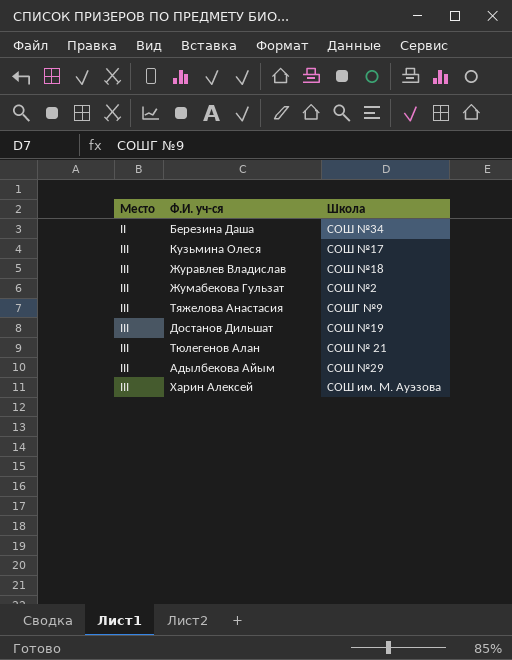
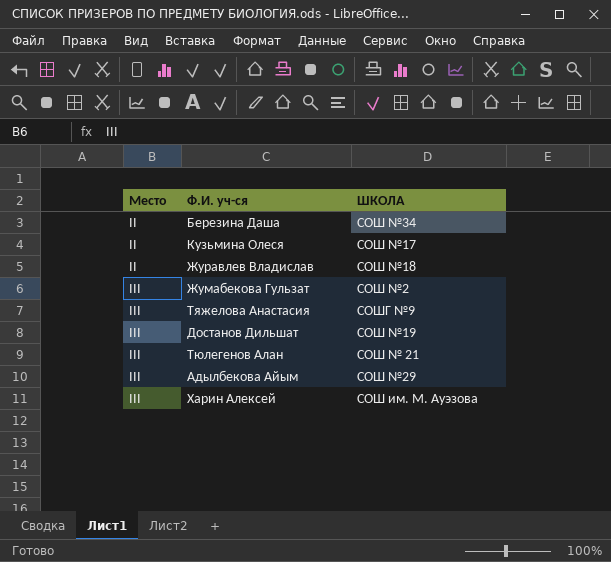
column name: Школа -> ШКОЛА
Кузьмина Олеся | Место: III -> II
Журавлев Владислав | Место: III -> II

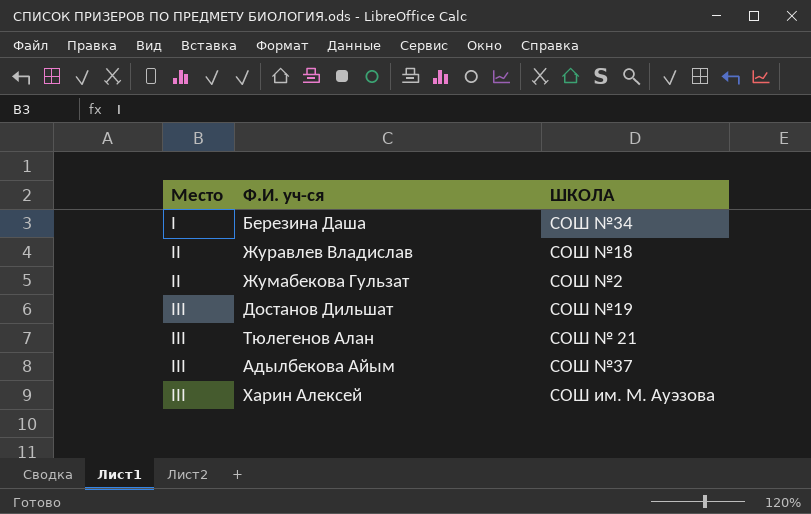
row Кузьмина Олеся: II | СОШ №17 -> none
row Тяжелова Анастасия: III | СОШГ №9 -> none
Березина Даша | Место: II -> I
Жумабекова Гульзат | Место: III -> II
Адылбекова Айым | ШКОЛА: СОШ №29 -> СОШ №37

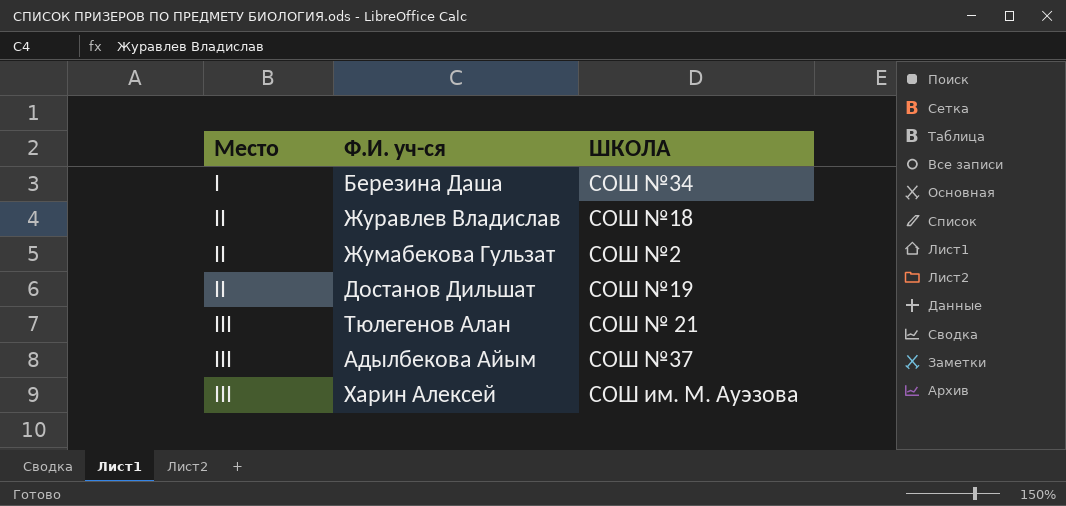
Достанов Дильшат | Место: III -> II

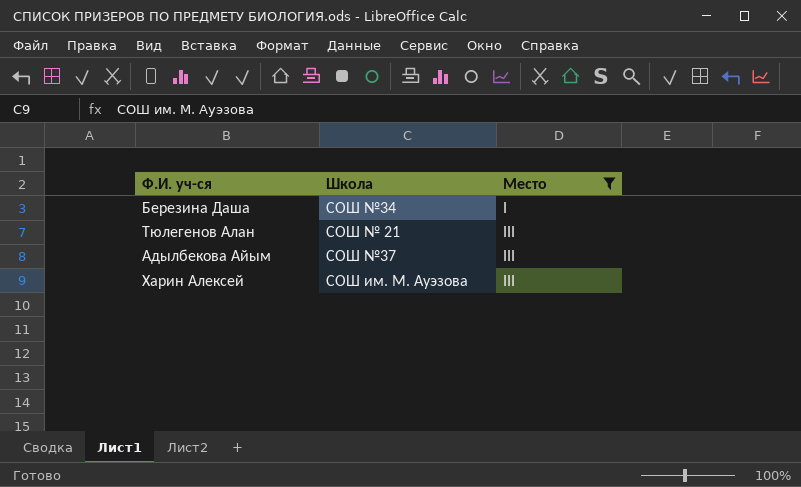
filter: none -> Место != II
column name: ШКОЛА -> Школа
column Место | position: 1 -> 3

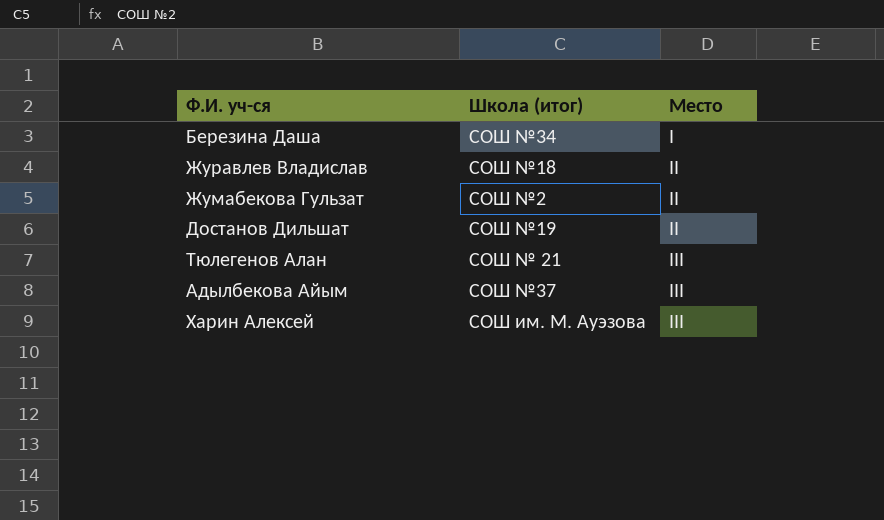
filter: Место != II -> none
column name: Школа -> Школа (итог)

